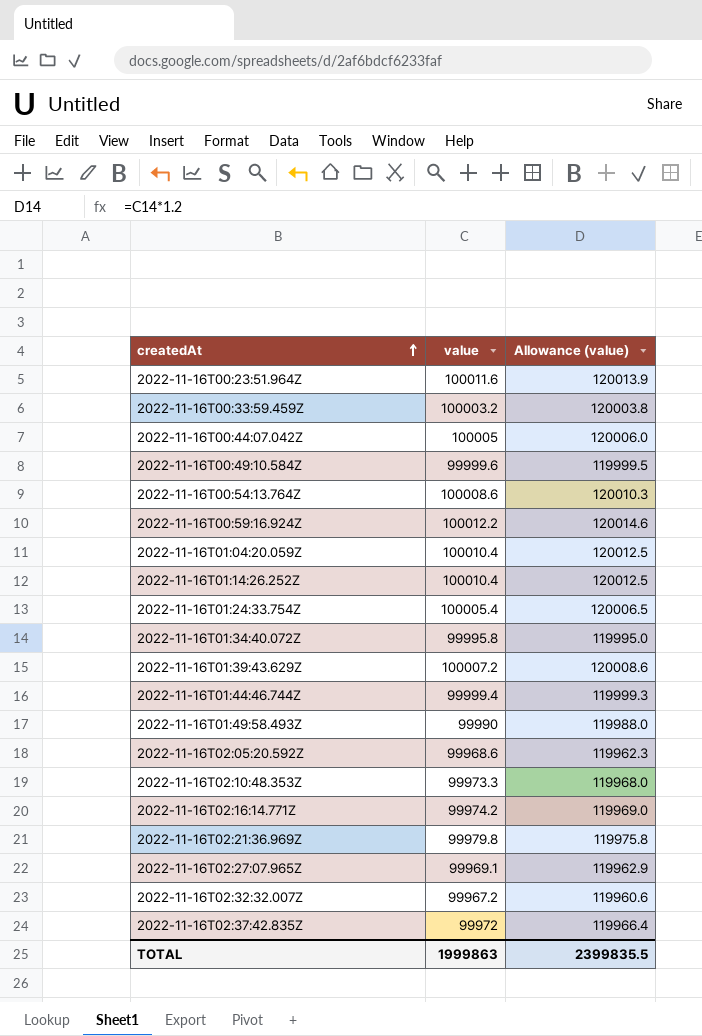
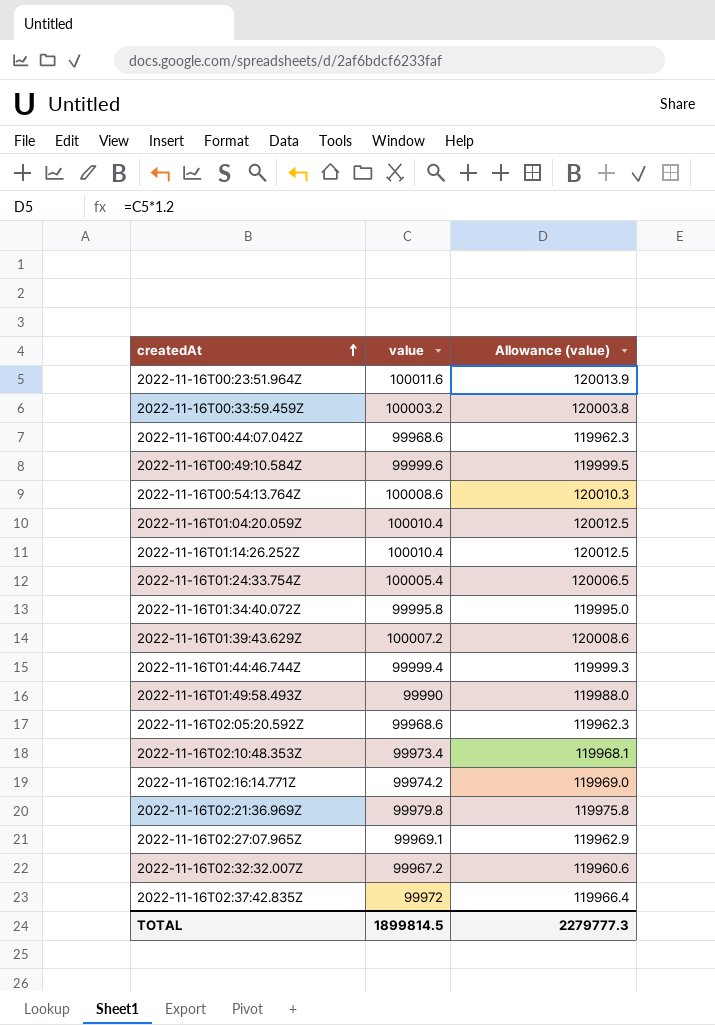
row 2022-11-16T00:59:16.924Z: 100012.2 | 120014.6 -> none
2022-11-16T00:44:07.042Z | value: 100005 -> 99968.6
2022-11-16T00:44:07.042Z | Allowance (value): 120006.0 -> 119962.3
2022-11-16T02:10:48.353Z | value: 99973.3 -> 99973.4
2022-11-16T02:10:48.353Z | Allowance (value): 119968.0 -> 119968.1
TOTAL | value: 1999863 -> 1899814.5
TOTAL | Allowance (value): 2399835.5 -> 2279777.3

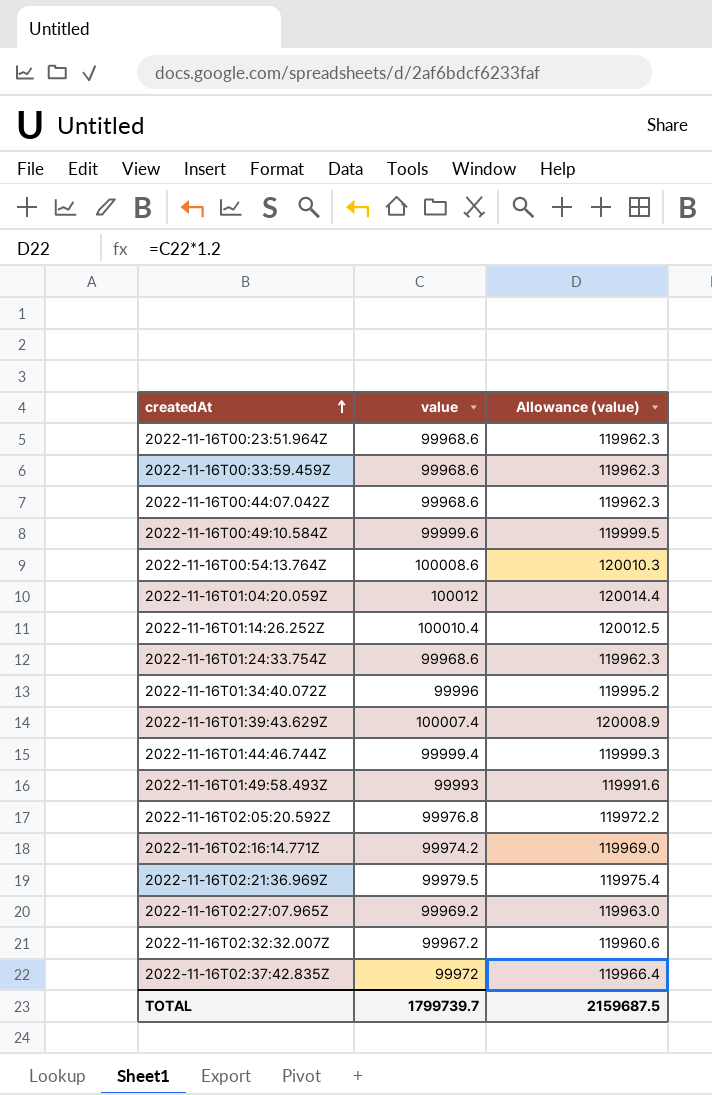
row 2022-11-16T02:10:48.353Z: 99973.4 | 119968.1 -> none
2022-11-16T00:23:51.964Z | value: 100011.6 -> 99968.6
2022-11-16T00:23:51.964Z | Allowance (value): 120013.9 -> 119962.3
2022-11-16T00:33:59.459Z | value: 100003.2 -> 99968.6
2022-11-16T00:33:59.459Z | Allowance (value): 120003.8 -> 119962.3
2022-11-16T01:04:20.059Z | value: 100010.4 -> 100012
2022-11-16T01:04:20.059Z | Allowance (value): 120012.5 -> 120014.4
2022-11-16T01:24:33.754Z | value: 100005.4 -> 99968.6
2022-11-16T01:24:33.754Z | Allowance (value): 120006.5 -> 119962.3
2022-11-16T01:34:40.072Z | value: 99995.8 -> 99996
2022-11-16T01:34:40.072Z | Allowance (value): 119995.0 -> 119995.2
2022-11-16T01:39:43.629Z | value: 100007.2 -> 100007.4
2022-11-16T01:39:43.629Z | Allowance (value): 120008.6 -> 120008.9
2022-11-16T01:49:58.493Z | value: 99990 -> 99993
2022-11-16T01:49:58.493Z | Allowance (value): 119988.0 -> 119991.6
2022-11-16T02:05:20.592Z | value: 99968.6 -> 99976.8
2022-11-16T02:05:20.592Z | Allowance (value): 119962.3 -> 119972.2
2022-11-16T02:21:36.969Z | value: 99979.8 -> 99979.5
2022-11-16T02:21:36.969Z | Allowance (value): 119975.8 -> 119975.4
2022-11-16T02:27:07.965Z | value: 99969.1 -> 99969.2
2022-11-16T02:27:07.965Z | Allowance (value): 119962.9 -> 119963.0
TOTAL | value: 1899814.5 -> 1799739.7
TOTAL | Allowance (value): 2279777.3 -> 2159687.5

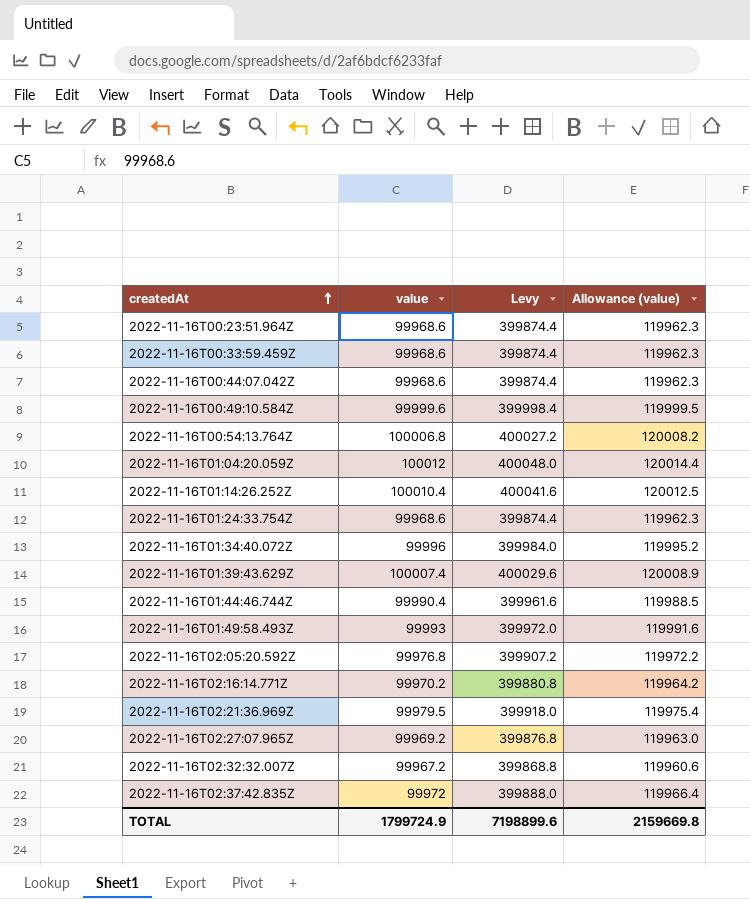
column Levy | formula: none -> [value] * 4
2022-11-16T00:54:13.764Z | value: 100008.6 -> 100006.8
2022-11-16T00:54:13.764Z | Allowance (value): 120010.3 -> 120008.2
2022-11-16T01:44:46.744Z | value: 99999.4 -> 99990.4
2022-11-16T01:44:46.744Z | Allowance (value): 119999.3 -> 119988.5
2022-11-16T02:16:14.771Z | value: 99974.2 -> 99970.2
2022-11-16T02:16:14.771Z | Allowance (value): 119969.0 -> 119964.2
TOTAL | value: 1799739.7 -> 1799724.9
TOTAL | Allowance (value): 2159687.5 -> 2159669.8

